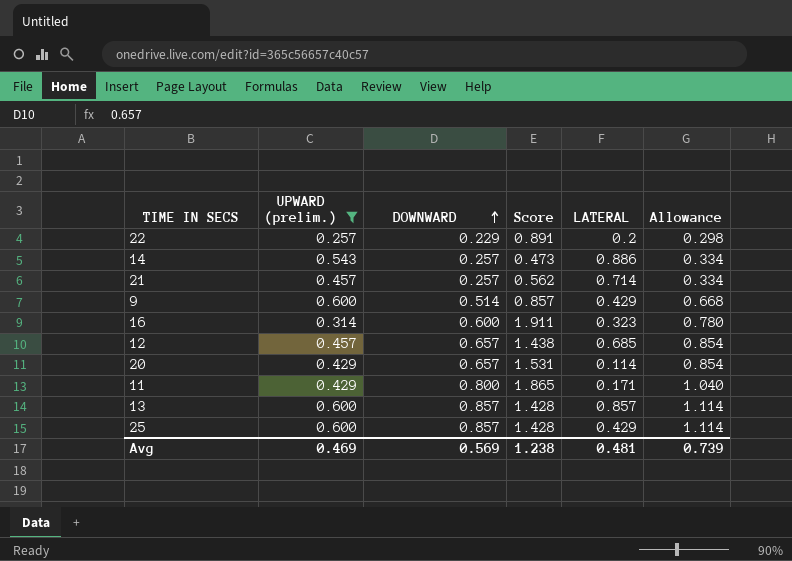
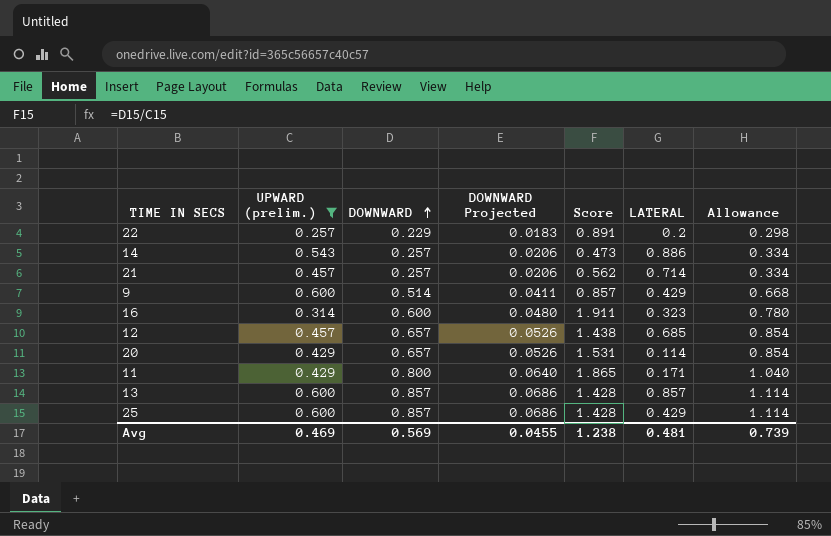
column DOWNWARD Projected | formula: none -> [DOWNWARD] * 0.08

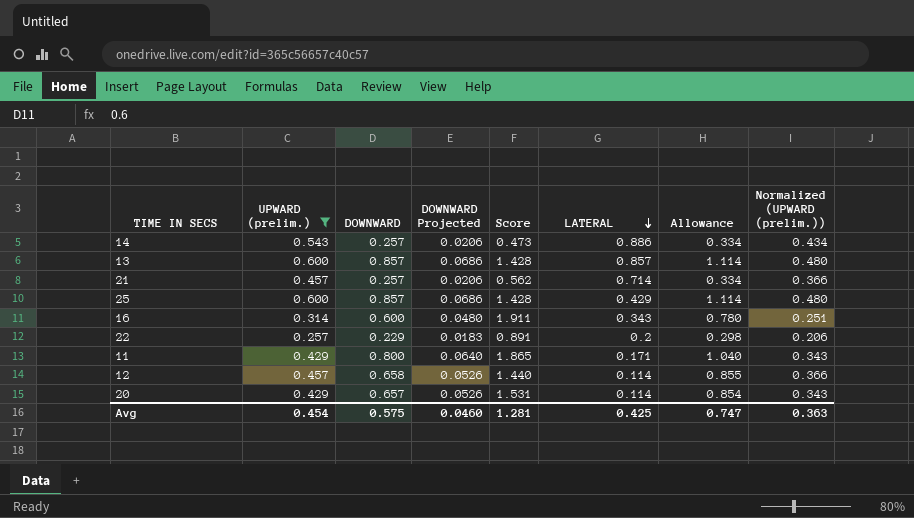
row order: DOWNWARD ascending -> LATERAL descending
column Normalized (UPWARD (prelim.)) | formula: none -> [UPWARD (prelim.)] * 0.8
row 9: 0.600 | 0.514 | 0.0411 | 0.857 | 0.429 | 0.668 -> none
16 | LATERAL: 0.323 -> 0.343
12 | DOWNWARD: 0.657 -> 0.658
12 | Score: 1.438 -> 1.440
12 | LATERAL: 0.685 -> 0.114
12 | Allowance: 0.854 -> 0.855
Avg | UPWARD (prelim.): 0.469 -> 0.454
Avg | DOWNWARD: 0.569 -> 0.575
Avg | DOWNWARD Projected: 0.0455 -> 0.0460
Avg | Score: 1.238 -> 1.281
Avg | LATERAL: 0.481 -> 0.425
Avg | Allowance: 0.739 -> 0.747

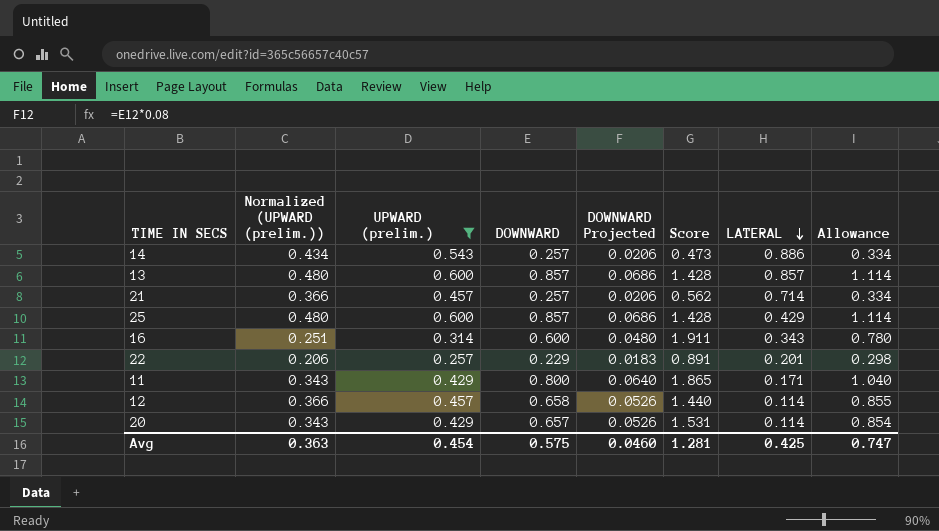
column Normalized (UPWARD (prelim.)) | position: 8 -> 2
22 | LATERAL: 0.2 -> 0.201

